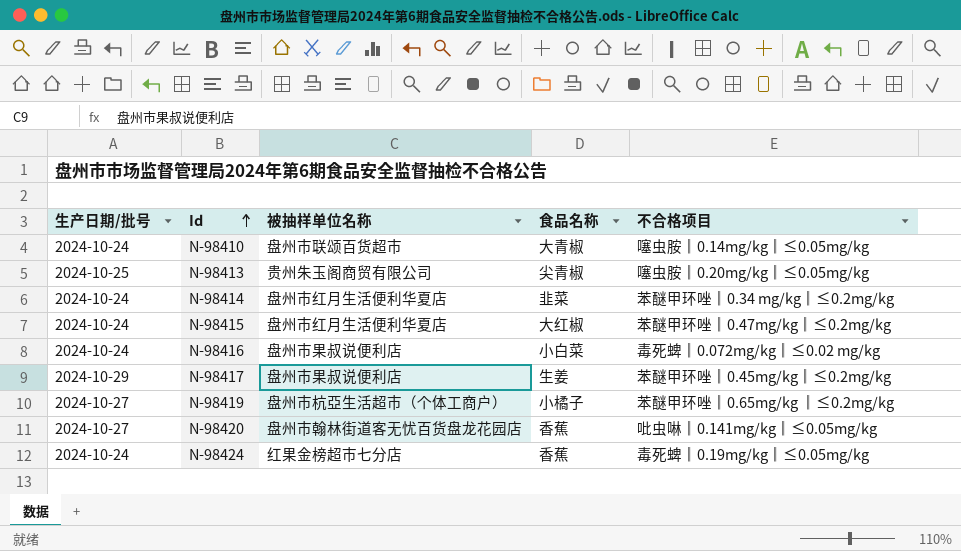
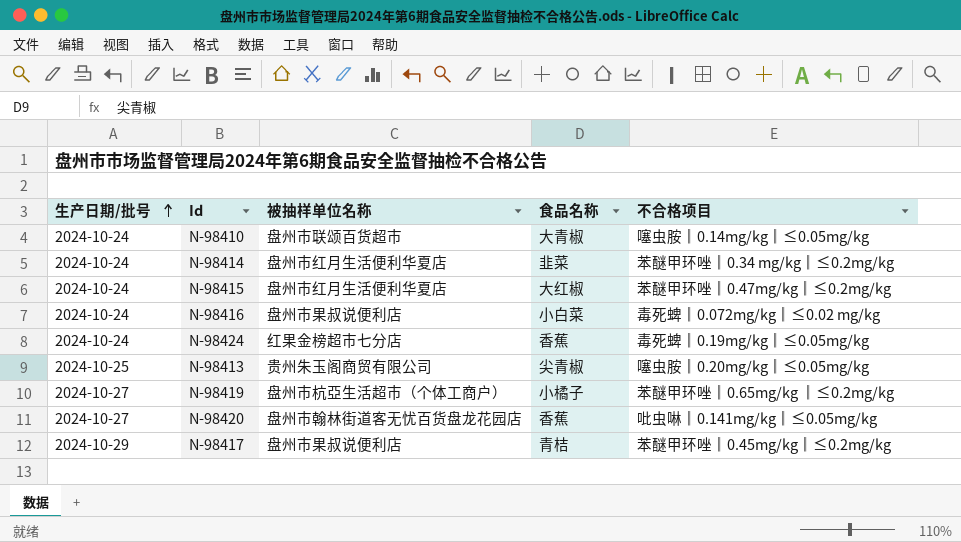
row order: Id ascending -> 生产日期/批号 ascending
N-98417 | 食品名称: 生姜 -> 青桔

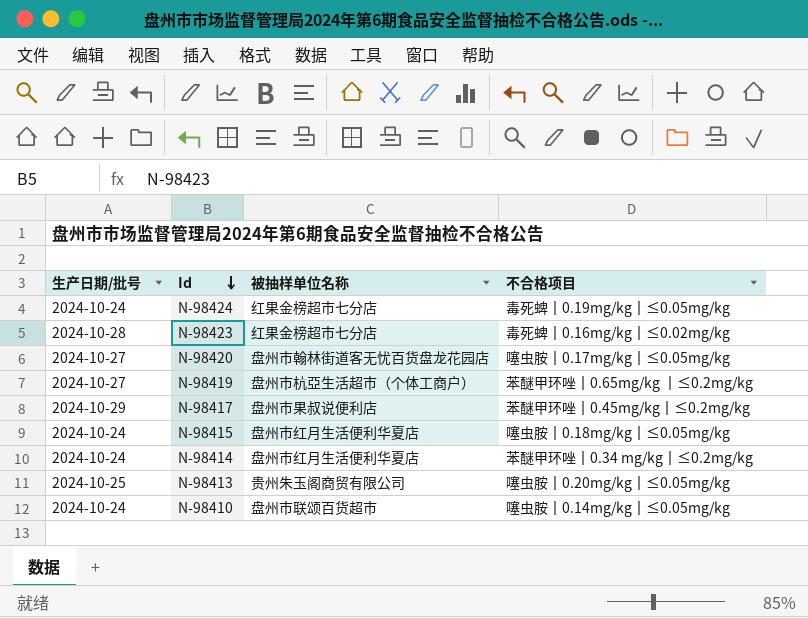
row order: 生产日期/批号 ascending -> Id descending
column 食品名称 | position: 4 -> none
row N-98416: 2024-10-24 | 盘州市果叔说便利店 | 小白菜 | 毒死蜱║0.072mg/kg║≤0.02 mg/kg -> none
row N-98423: none -> 2024-10-28 | 红果金榜超市七分店 | 毒死蜱║0.16mg/kg║≤0.02mg/kg
N-98420 | 不合格项目: 吡虫啉║0.141mg/kg║≤0.05mg/kg -> 噻虫胺║0.17mg/kg║≤0.05mg/kg
N-98415 | 不合格项目: 苯醚甲环唑║0.47mg/kg║≤0.2mg/kg -> 噻虫胺║0.18mg/kg║≤0.05mg/kg

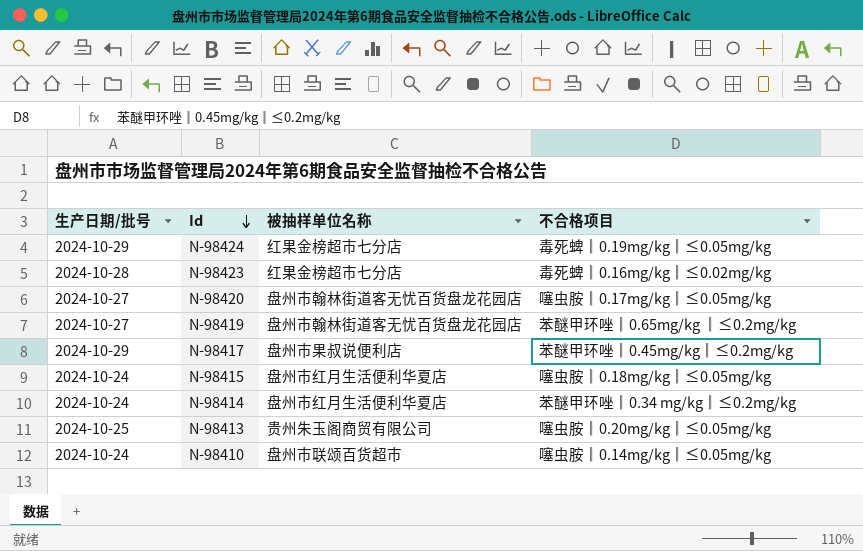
N-98424 | 生产日期/批号: 2024-10-24 -> 2024-10-29
N-98419 | 被抽样单位名称: 盘州市杭亞生活超市（个体工商户） -> 盘州市翰林街道客无忧百货盘龙花园店

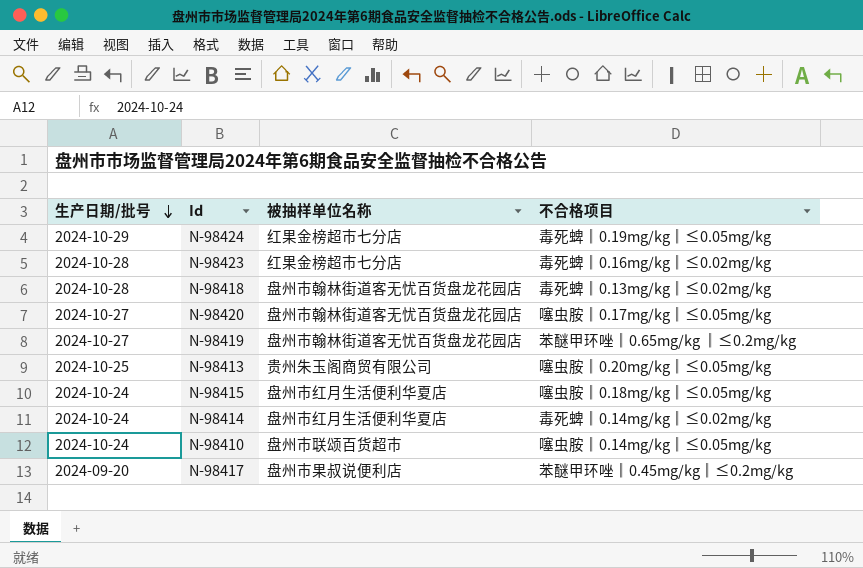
row order: Id descending -> 生产日期/批号 descending
row N-98418: none -> 2024-10-28 | 盘州市翰林街道客无忧百货盘龙花园店 | 毒死蜱║0.13mg/kg║≤0.02mg/kg
N-98414 | 不合格项目: 苯醚甲环唑║0.34 mg/kg║≤0.2mg/kg -> 毒死蜱║0.14mg/kg║≤0.02mg/kg
N-98417 | 生产日期/批号: 2024-10-29 -> 2024-09-20

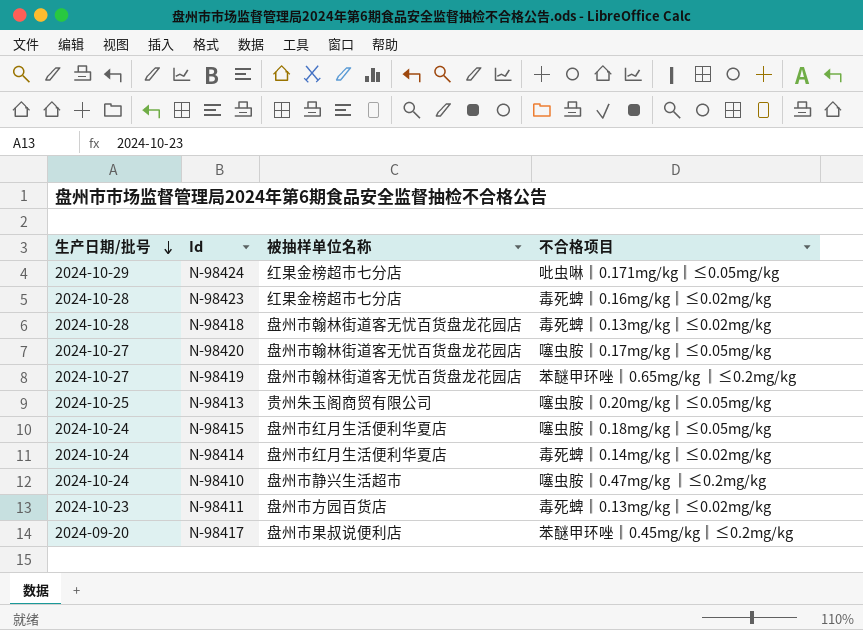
N-98424 | 不合格项目: 毒死蜱║0.19mg/kg║≤0.05mg/kg -> 吡虫啉║0.171mg/kg║≤0.05mg/kg
N-98410 | 被抽样单位名称: 盘州市联颂百货超市 -> 盘州市静兴生活超市
N-98410 | 不合格项目: 噻虫胺║0.14mg/kg║≤0.05mg/kg -> 噻虫胺║0.47mg/kg ║≤0.2mg/kg
row N-98411: none -> 2024-10-23 | 盘州市方园百货店 | 毒死蜱║0.13mg/kg║≤0.02mg/kg

